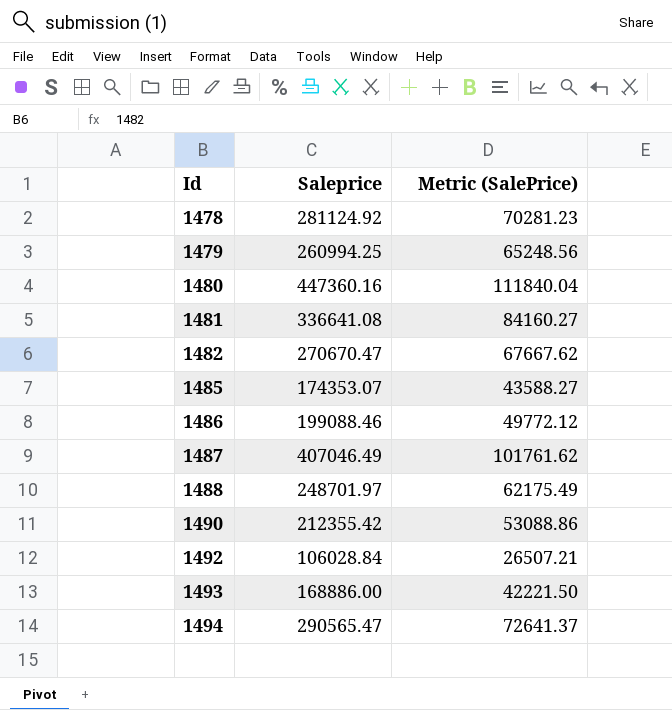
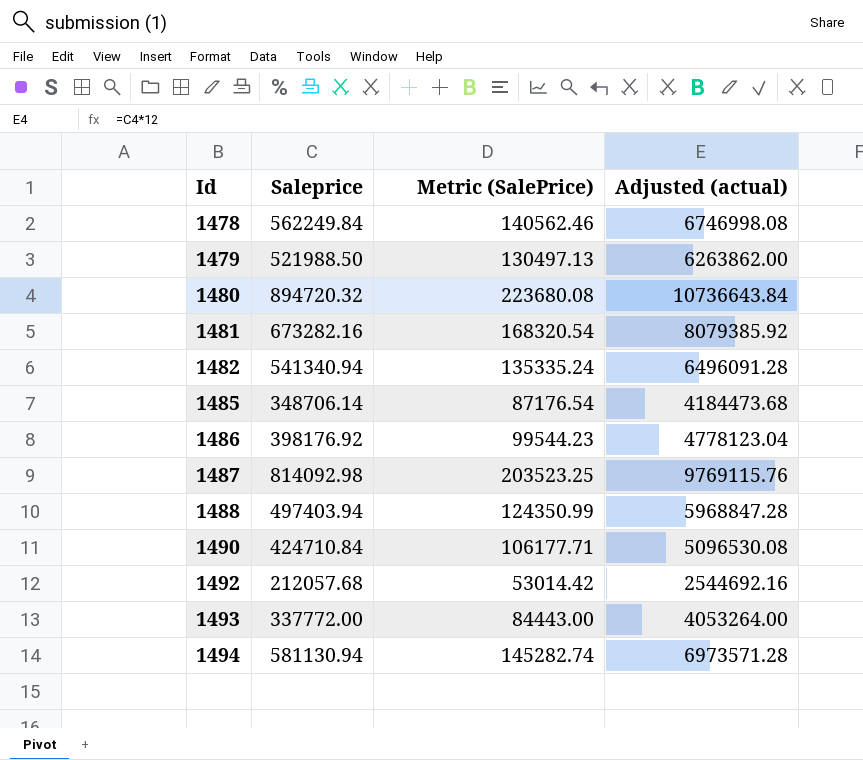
column Adjusted (actual) | formula: none -> [Saleprice] * 12
1478 | Saleprice: 281124.92 -> 562249.84
1478 | Metric (SalePrice): 70281.23 -> 140562.46
1479 | Saleprice: 260994.25 -> 521988.50
1479 | Metric (SalePrice): 65248.56 -> 130497.13
1480 | Saleprice: 447360.16 -> 894720.32
1480 | Metric (SalePrice): 111840.04 -> 223680.08
1481 | Saleprice: 336641.08 -> 673282.16
1481 | Metric (SalePrice): 84160.27 -> 168320.54
1482 | Saleprice: 270670.47 -> 541340.94
1482 | Metric (SalePrice): 67667.62 -> 135335.24
1485 | Saleprice: 174353.07 -> 348706.14
1485 | Metric (SalePrice): 43588.27 -> 87176.54
1486 | Saleprice: 199088.46 -> 398176.92
1486 | Metric (SalePrice): 49772.12 -> 99544.23
1487 | Saleprice: 407046.49 -> 814092.98
1487 | Metric (SalePrice): 101761.62 -> 203523.25
1488 | Saleprice: 248701.97 -> 497403.94
1488 | Metric (SalePrice): 62175.49 -> 124350.99
1490 | Saleprice: 212355.42 -> 424710.84
1490 | Metric (SalePrice): 53088.86 -> 106177.71
1492 | Saleprice: 106028.84 -> 212057.68
1492 | Metric (SalePrice): 26507.21 -> 53014.42
1493 | Saleprice: 168886.00 -> 337772.00
1493 | Metric (SalePrice): 42221.50 -> 84443.00
1494 | Saleprice: 290565.47 -> 581130.94
1494 | Metric (SalePrice): 72641.37 -> 145282.74

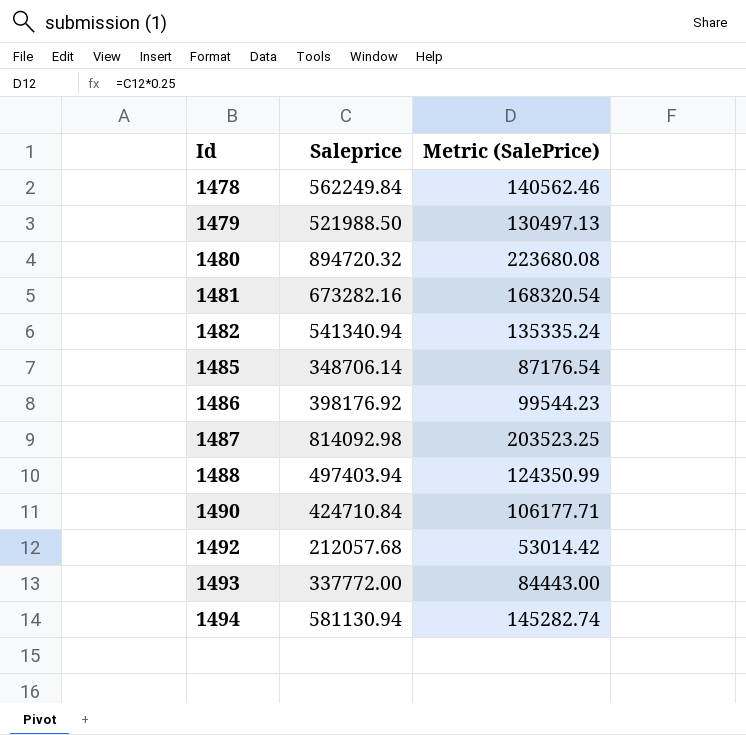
column Adjusted (actual) | formula: [Saleprice] * 12 -> none

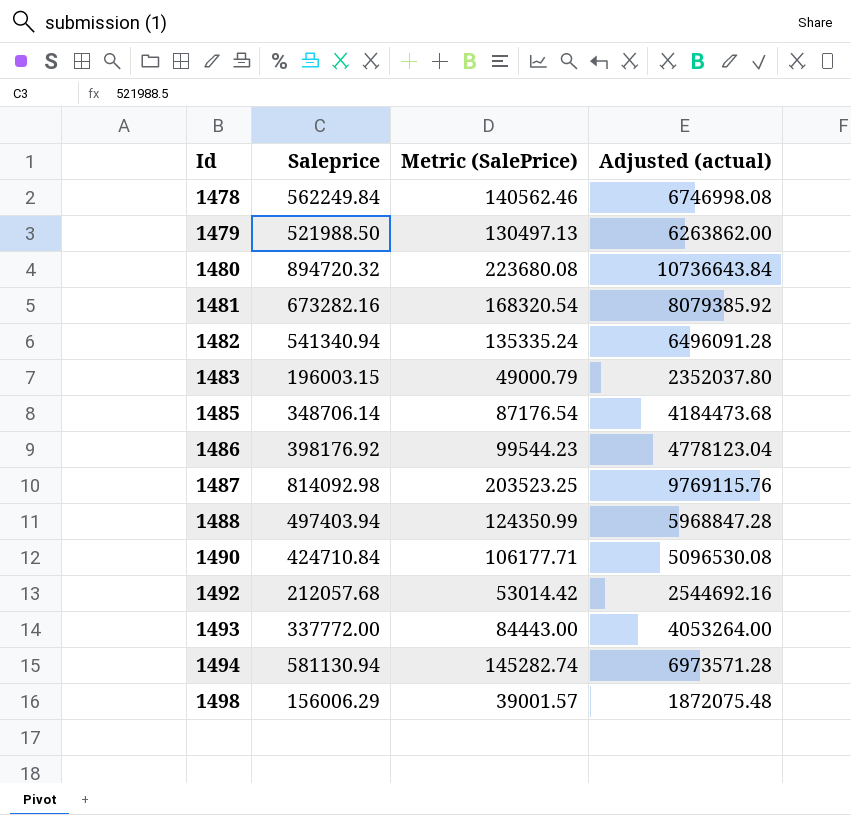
column Adjusted (actual) | formula: none -> [Saleprice] * 12
row 1483: none -> 196003.15 | 49000.79 | 2352037.80
row 1498: none -> 156006.29 | 39001.57 | 1872075.48

